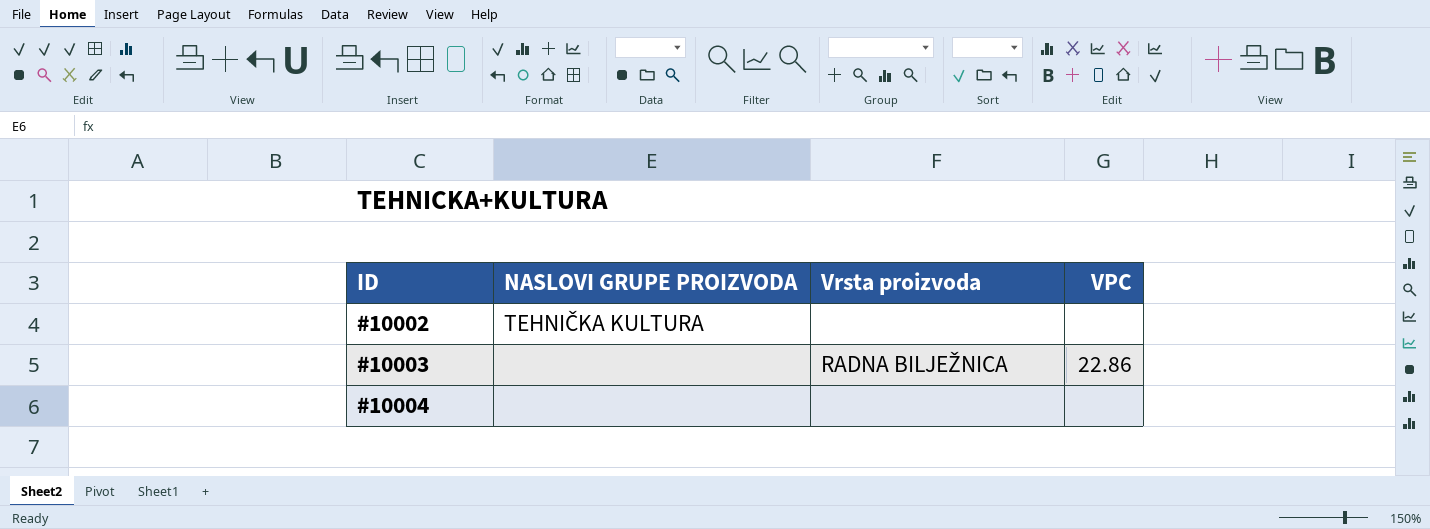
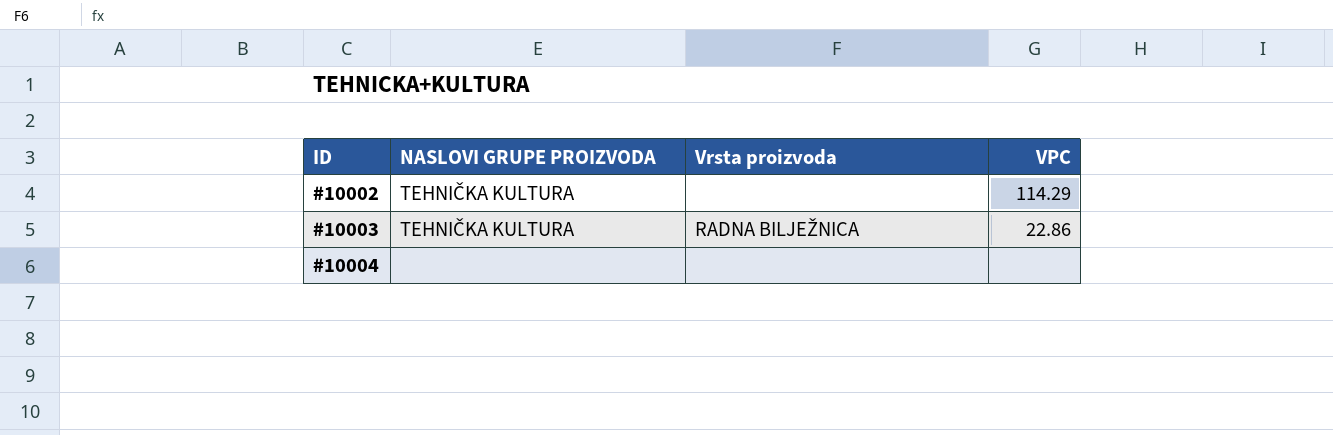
#10002 | VPC: none -> 114.29
#10003 | NASLOVI GRUPE PROIZVODA: none -> TEHNIČKA KULTURA

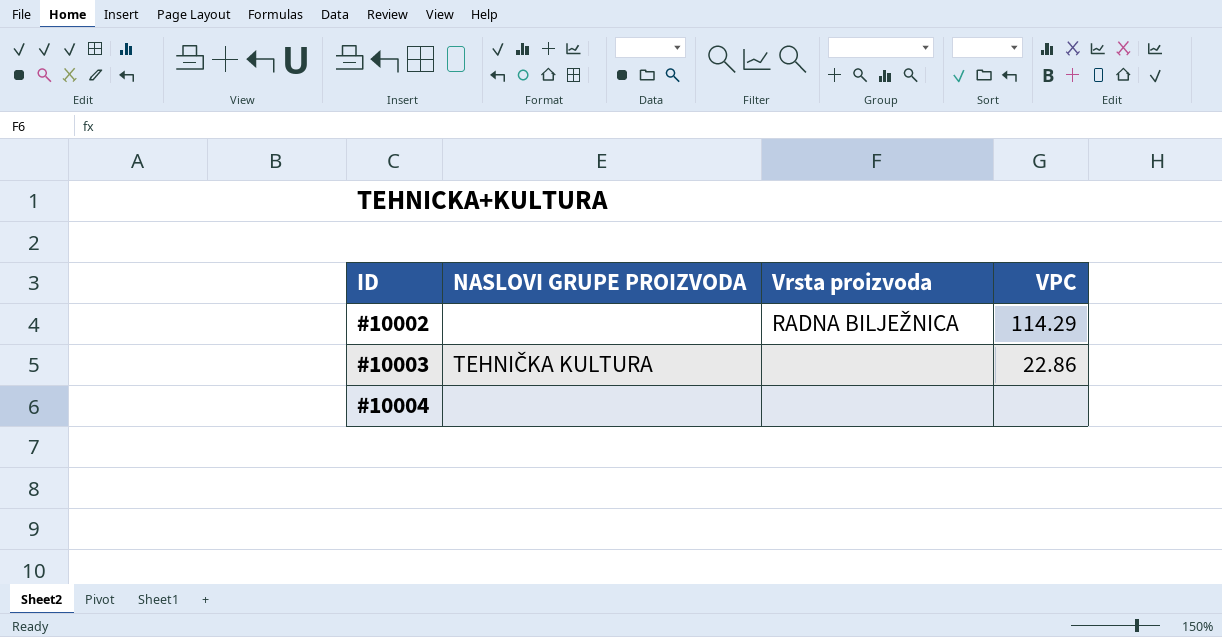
#10002 | NASLOVI GRUPE PROIZVODA: TEHNIČKA KULTURA -> none
#10002 | Vrsta proizvoda: none -> RADNA BILJEŽNICA
#10003 | Vrsta proizvoda: RADNA BILJEŽNICA -> none

